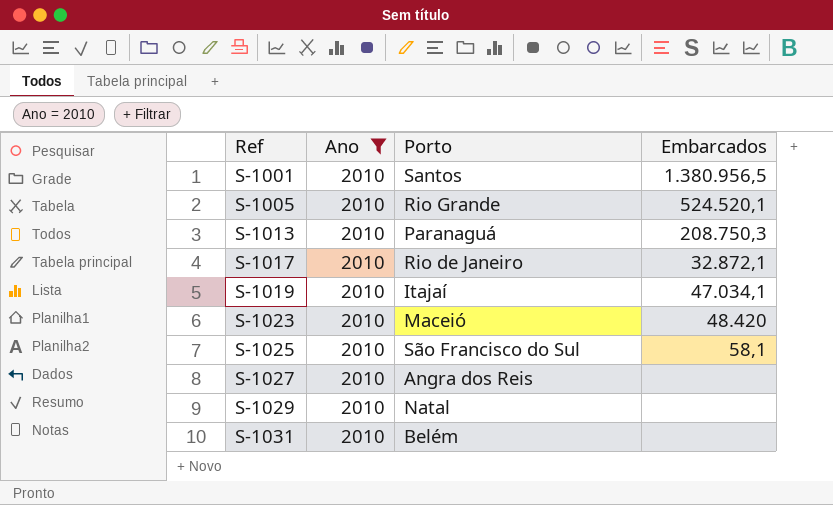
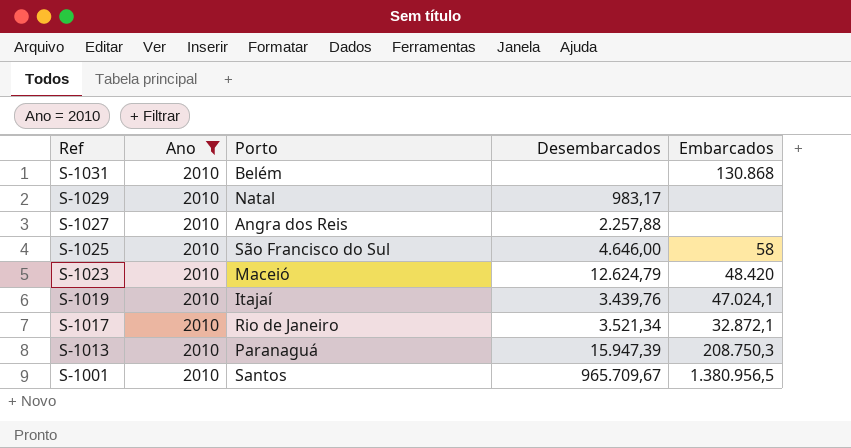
row order: Ref ascending -> Ref descending
column Desembarcados | position: none -> 4
row S-1005: 2010 | Rio Grande | 524.520,1 -> none
S-1031 | Embarcados: none -> 130.868
S-1025 | Embarcados: 58,1 -> 58
S-1019 | Embarcados: 47.034,1 -> 47.024,1

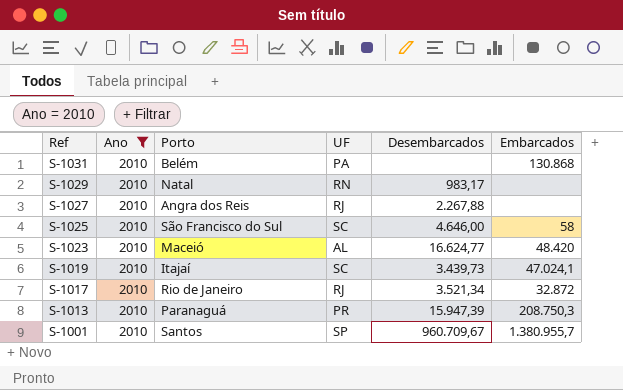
column UF | position: none -> 4
S-1027 | Desembarcados: 2.257,88 -> 2.267,88
S-1023 | Desembarcados: 12.624,79 -> 16.624,77
S-1019 | Desembarcados: 3.439,76 -> 3.439,73
S-1017 | Embarcados: 32.872,1 -> 32.872
S-1001 | Desembarcados: 965.709,67 -> 960.709,67
S-1001 | Embarcados: 1.380.956,5 -> 1.380.955,7

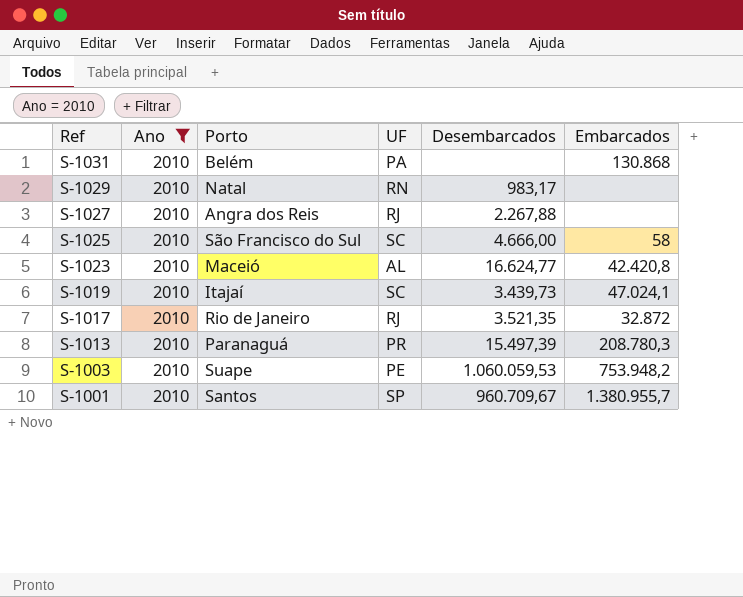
S-1025 | Desembarcados: 4.646,00 -> 4.666,00
S-1023 | Embarcados: 48.420 -> 42.420,8
S-1017 | Desembarcados: 3.521,34 -> 3.521,35
S-1013 | Desembarcados: 15.947,39 -> 15.497,39
S-1013 | Embarcados: 208.750,3 -> 208.780,3
row S-1003: none -> 2010 | Suape | PE | 1.060.059,53 | 753.948,2

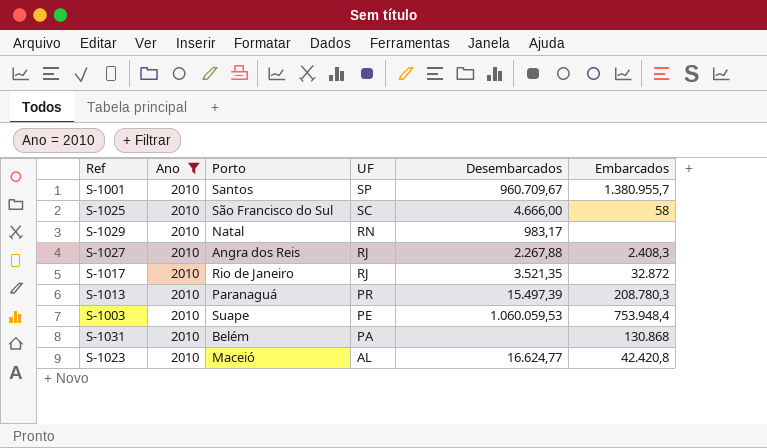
row order: Ref descending -> UF descending
row S-1019: 2010 | Itajaí | SC | 3.439,73 | 47.024,1 -> none
S-1027 | Embarcados: none -> 2.408,3
S-1003 | Embarcados: 753.948,2 -> 753.948,4

